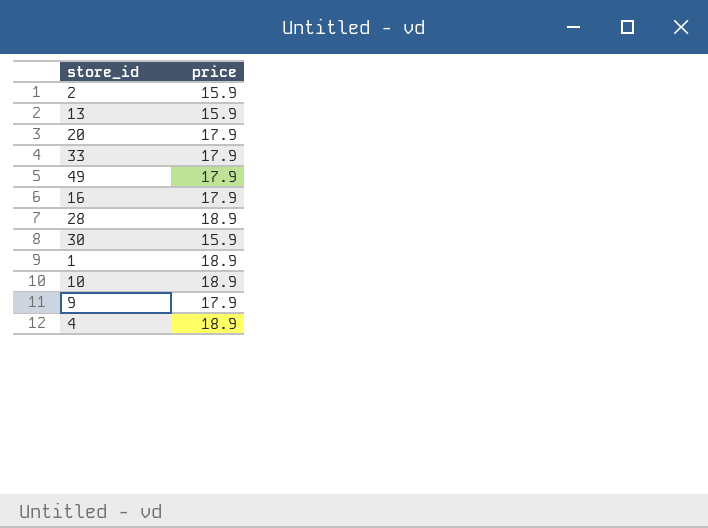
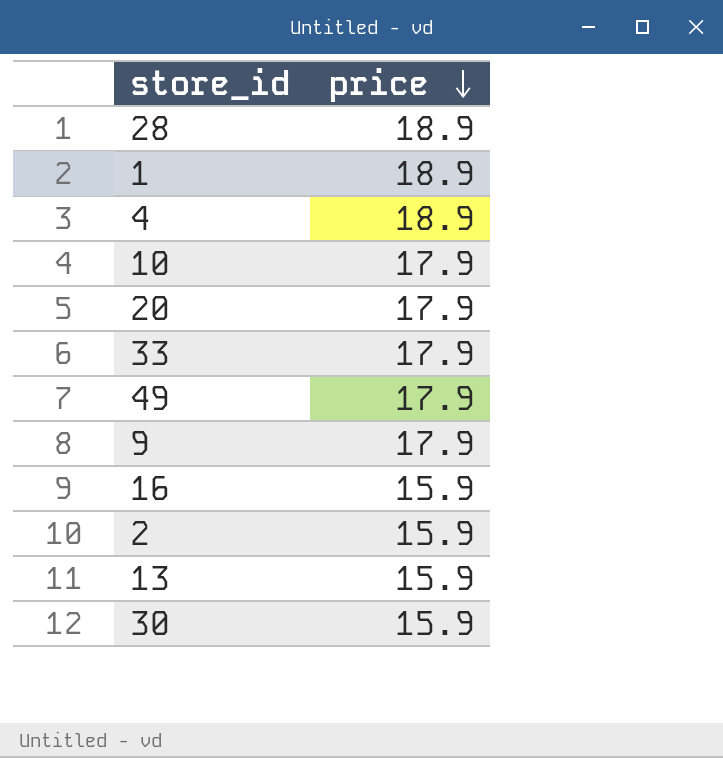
row order: none -> price descending
10 | price: 18.9 -> 17.9
16 | price: 17.9 -> 15.9

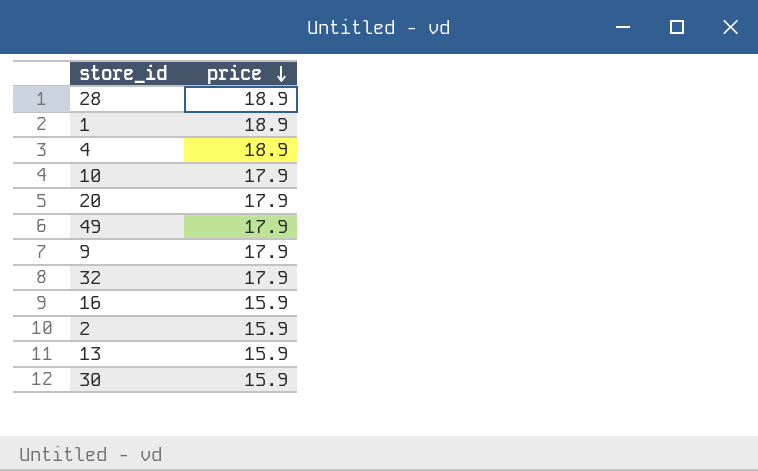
row 33: 17.9 -> none
row 32: none -> 17.9

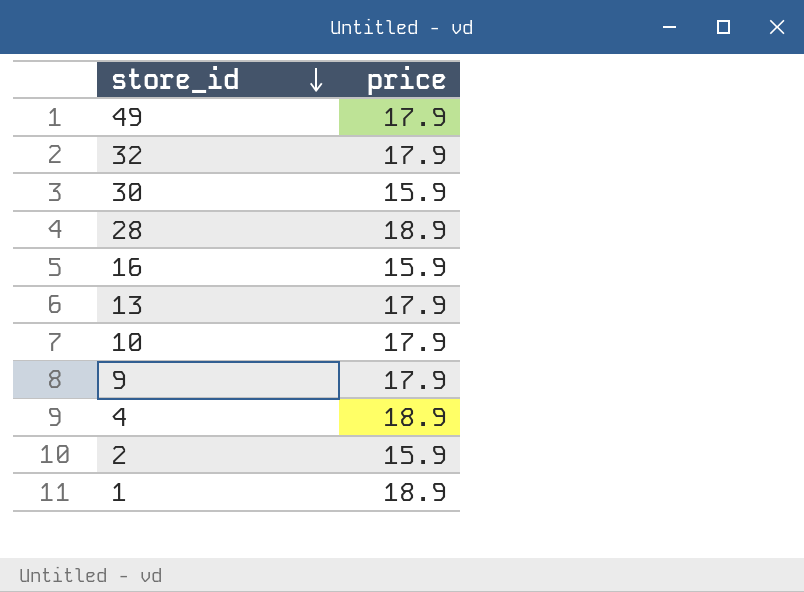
row order: price descending -> store_id descending
row 20: 17.9 -> none
13 | price: 15.9 -> 17.9

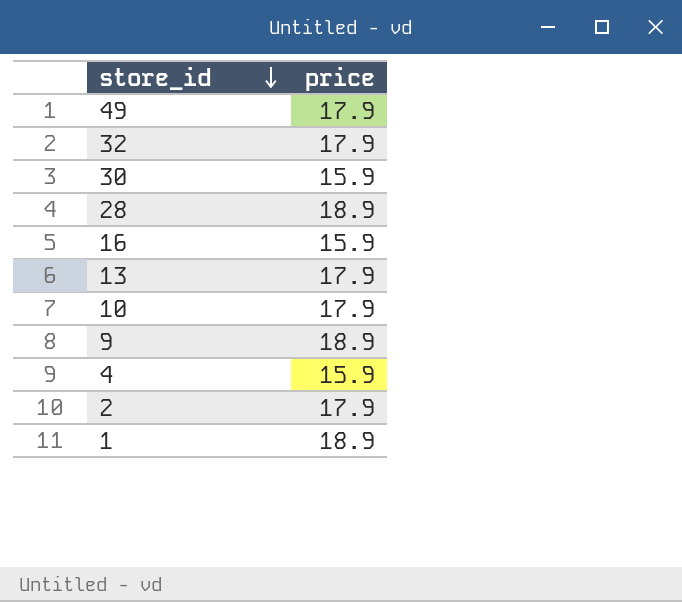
9 | price: 17.9 -> 18.9
4 | price: 18.9 -> 15.9
2 | price: 15.9 -> 17.9

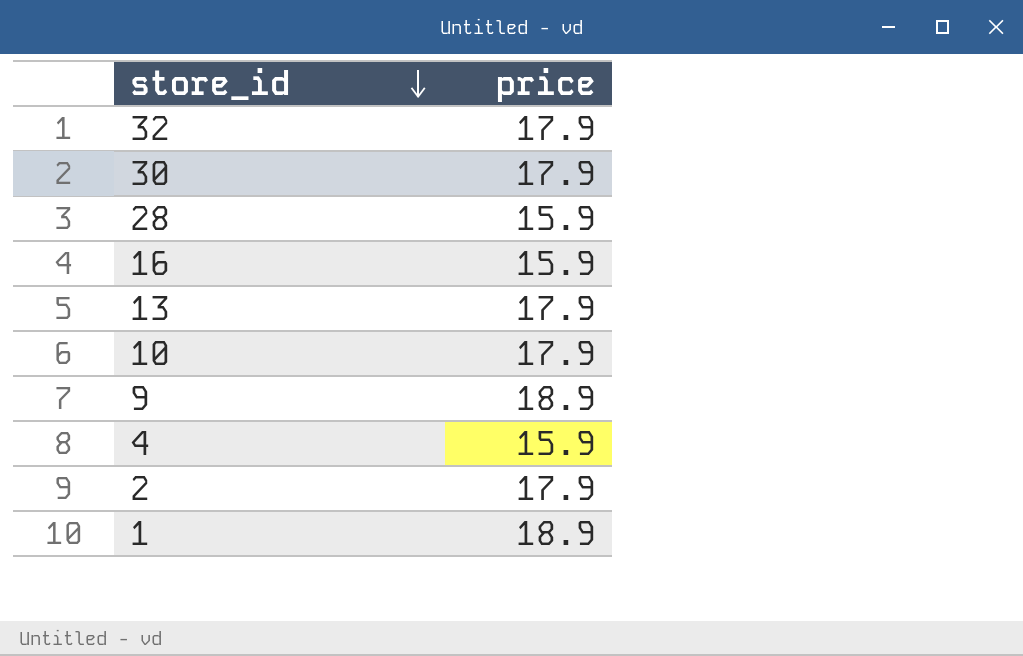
row 49: 17.9 -> none
30 | price: 15.9 -> 17.9
28 | price: 18.9 -> 15.9

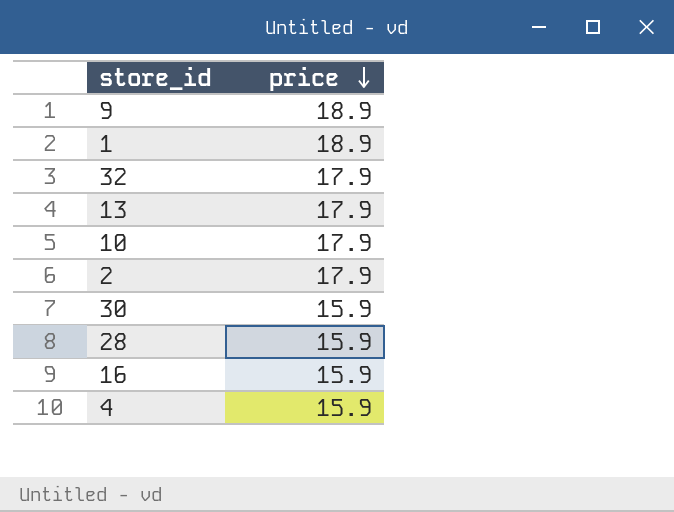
row order: store_id descending -> price descending
30 | price: 17.9 -> 15.9

